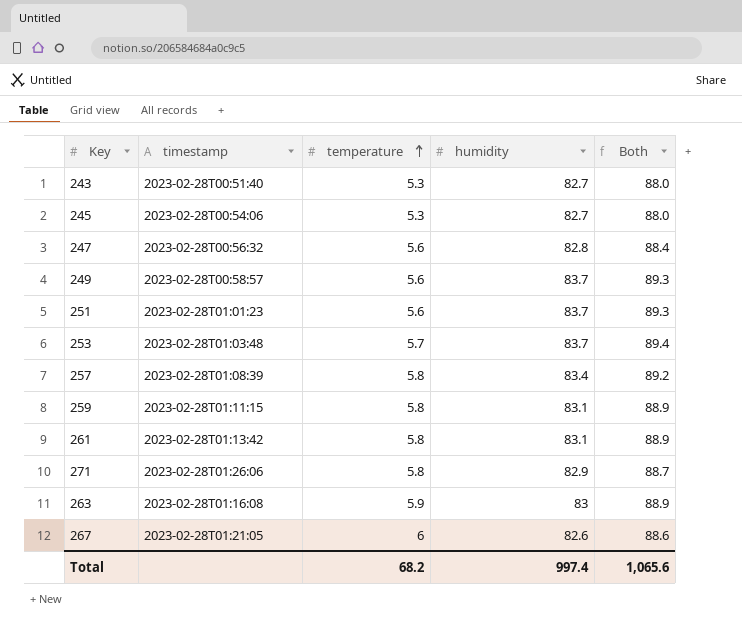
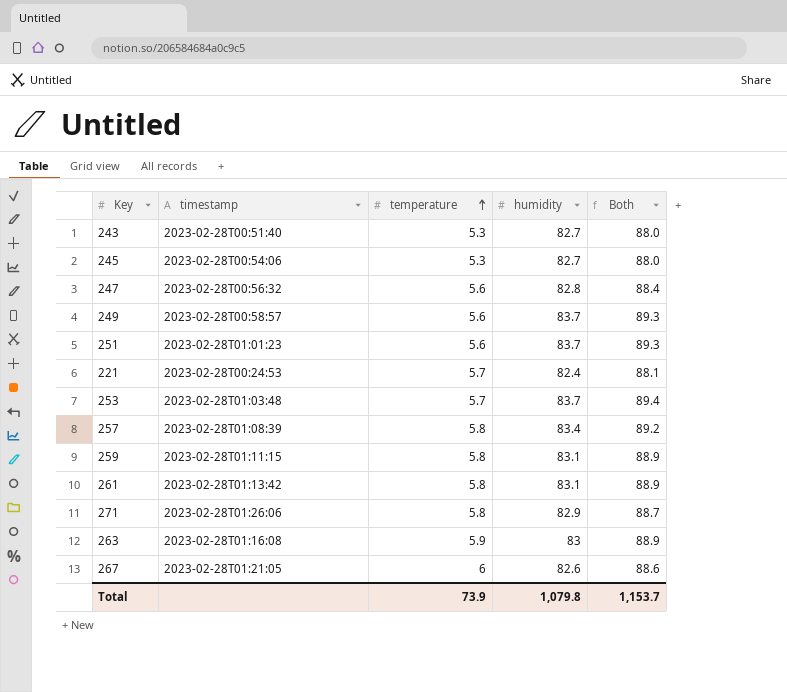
row 221: none -> 2023-02-28T00:24:53 | 5.7 | 82.4 | 88.1
Total | temperature: 68.2 -> 73.9
Total | humidity: 997.4 -> 1,079.8
Total | Both: 1,065.6 -> 1,153.7

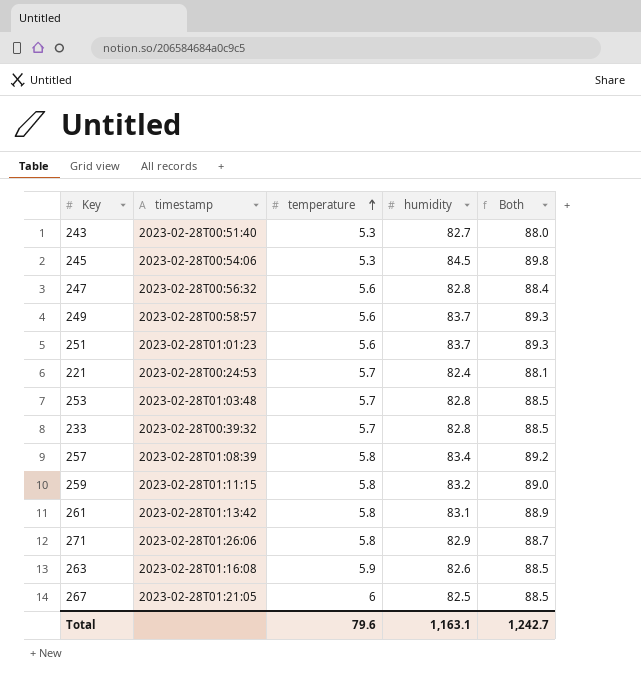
245 | humidity: 82.7 -> 84.5
245 | Both: 88.0 -> 89.8
253 | humidity: 83.7 -> 82.8
253 | Both: 89.4 -> 88.5
row 233: none -> 2023-02-28T00:39:32 | 5.7 | 82.8 | 88.5
259 | humidity: 83.1 -> 83.2
259 | Both: 88.9 -> 89.0
263 | humidity: 83 -> 82.6
263 | Both: 88.9 -> 88.5
267 | humidity: 82.6 -> 82.5
267 | Both: 88.6 -> 88.5
Total | temperature: 73.9 -> 79.6
Total | humidity: 1,079.8 -> 1,163.1
Total | Both: 1,153.7 -> 1,242.7

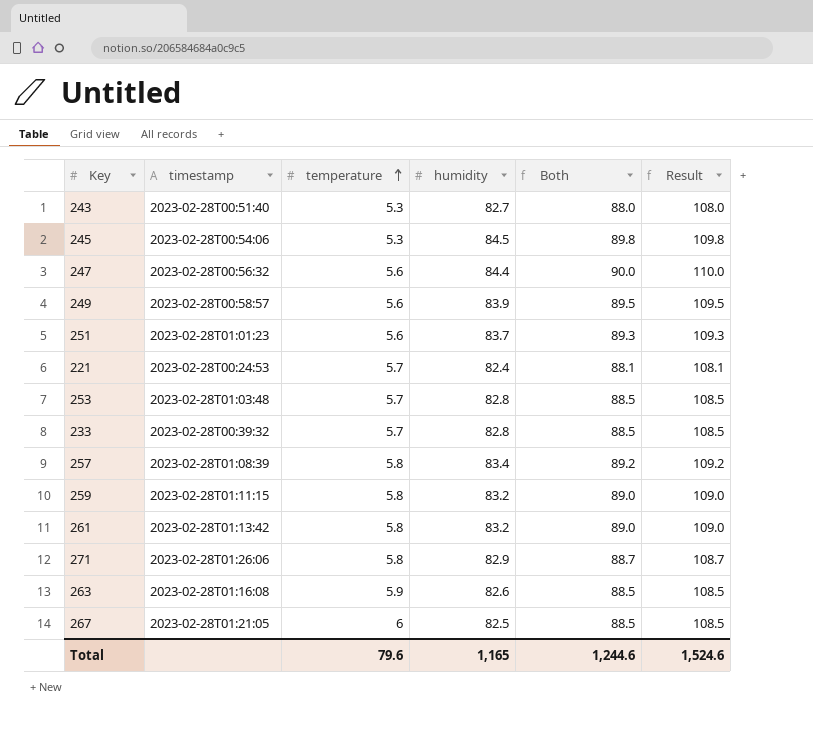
column Result | formula: none -> [Both] + 20
247 | humidity: 82.8 -> 84.4
247 | Both: 88.4 -> 90.0
249 | humidity: 83.7 -> 83.9
249 | Both: 89.3 -> 89.5
261 | humidity: 83.1 -> 83.2
261 | Both: 88.9 -> 89.0
Total | humidity: 1,163.1 -> 1,165
Total | Both: 1,242.7 -> 1,244.6

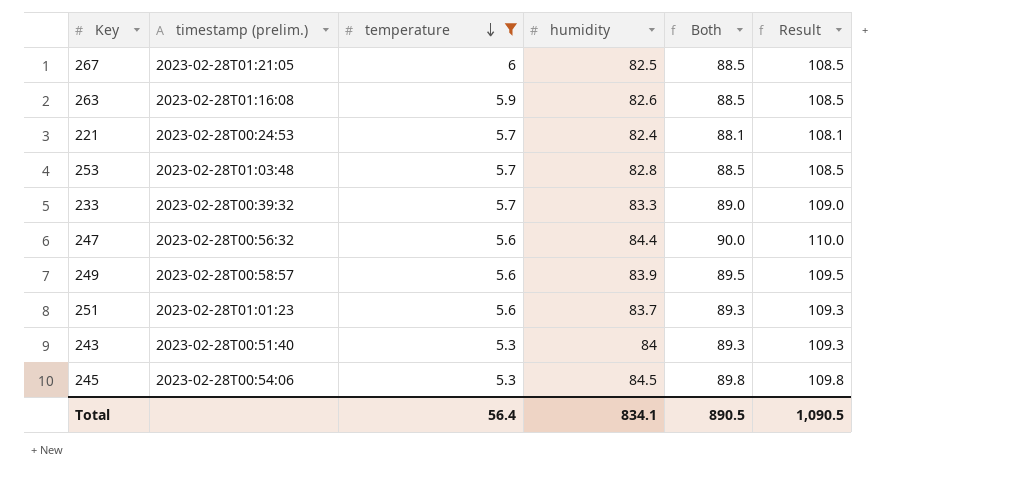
filter: none -> temperature != 5.8
row order: temperature ascending -> temperature descending
column name: timestamp -> timestamp (prelim.)
233 | humidity: 82.8 -> 83.3
233 | Both: 88.5 -> 89.0
233 | Result: 108.5 -> 109.0
243 | humidity: 82.7 -> 84
243 | Both: 88.0 -> 89.3
243 | Result: 108.0 -> 109.3
Total | temperature: 79.6 -> 56.4
Total | humidity: 1,165 -> 834.1
Total | Both: 1,244.6 -> 890.5
Total | Result: 1,524.6 -> 1,090.5

